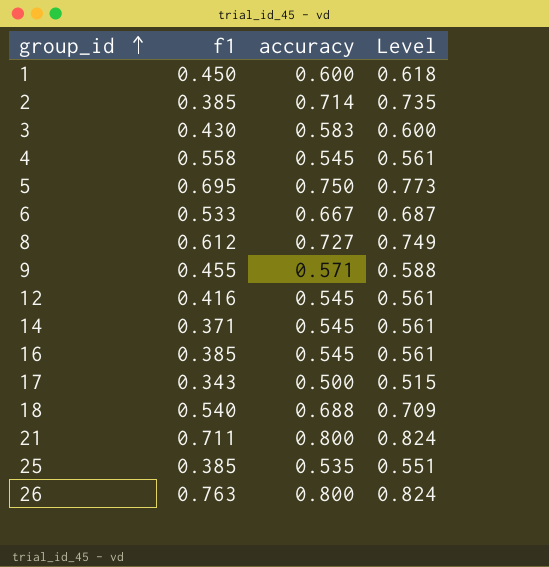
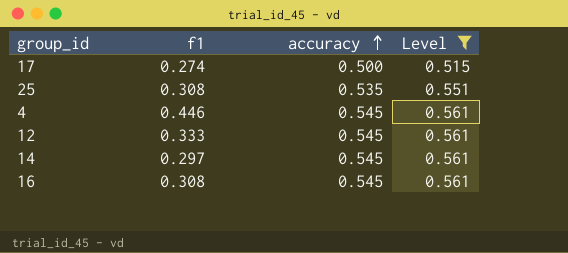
filter: none -> Level <= 0.561
row order: group_id ascending -> accuracy ascending
17 | f1: 0.343 -> 0.274
25 | f1: 0.385 -> 0.308
4 | f1: 0.558 -> 0.446
12 | f1: 0.416 -> 0.333
14 | f1: 0.371 -> 0.297
16 | f1: 0.385 -> 0.308

